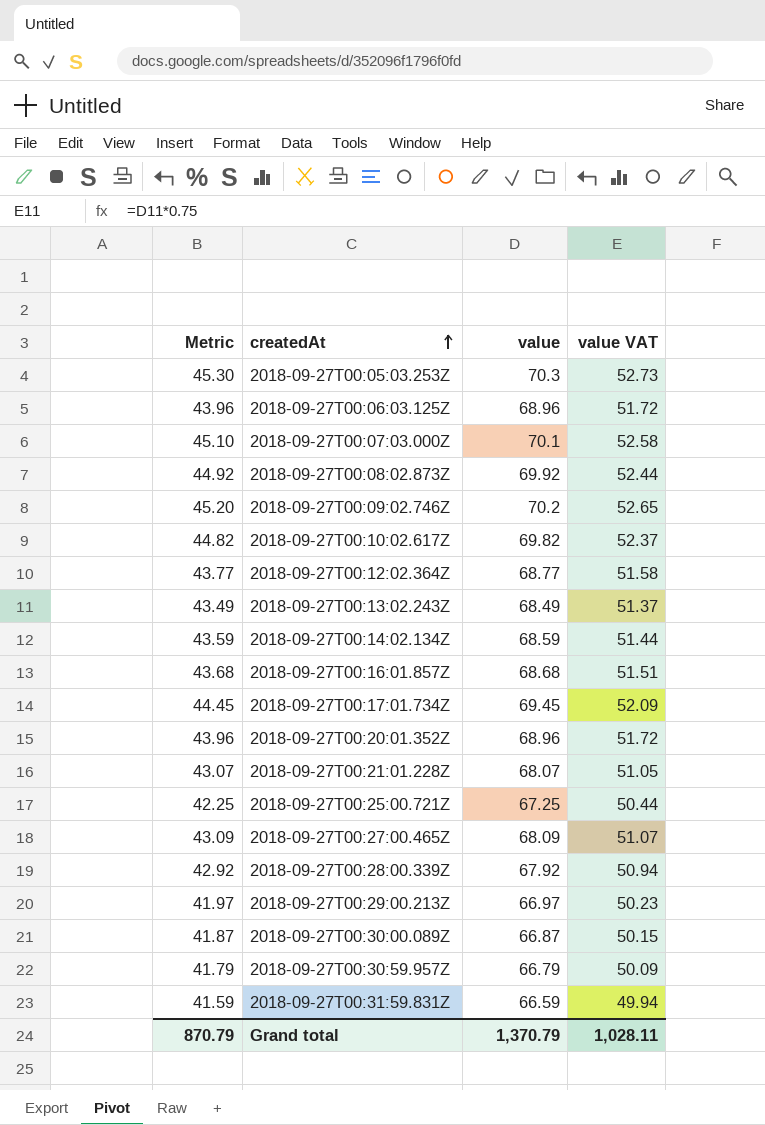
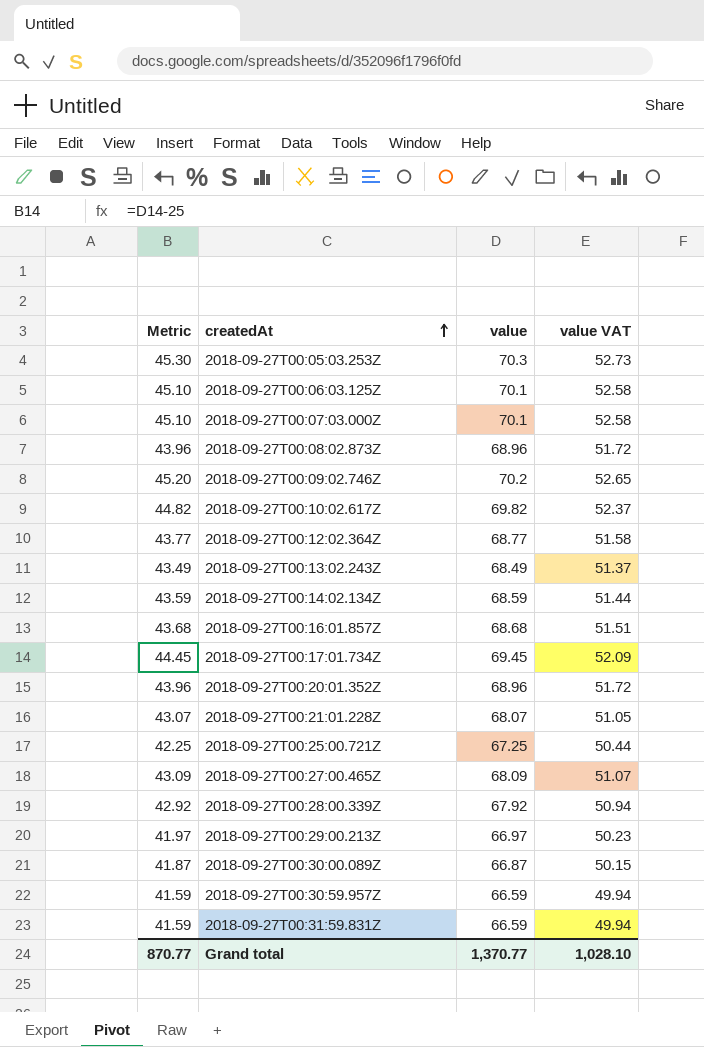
2018-09-27T00:06:03.125Z | Metric: 43.96 -> 45.10
2018-09-27T00:06:03.125Z | value: 68.96 -> 70.1
2018-09-27T00:06:03.125Z | value VAT: 51.72 -> 52.58
2018-09-27T00:08:02.873Z | Metric: 44.92 -> 43.96
2018-09-27T00:08:02.873Z | value: 69.92 -> 68.96
2018-09-27T00:08:02.873Z | value VAT: 52.44 -> 51.72
2018-09-27T00:30:59.957Z | Metric: 41.79 -> 41.59
2018-09-27T00:30:59.957Z | value: 66.79 -> 66.59
2018-09-27T00:30:59.957Z | value VAT: 50.09 -> 49.94
Grand total | Metric: 870.79 -> 870.77
Grand total | value: 1,370.79 -> 1,370.77
Grand total | value VAT: 1,028.11 -> 1,028.10

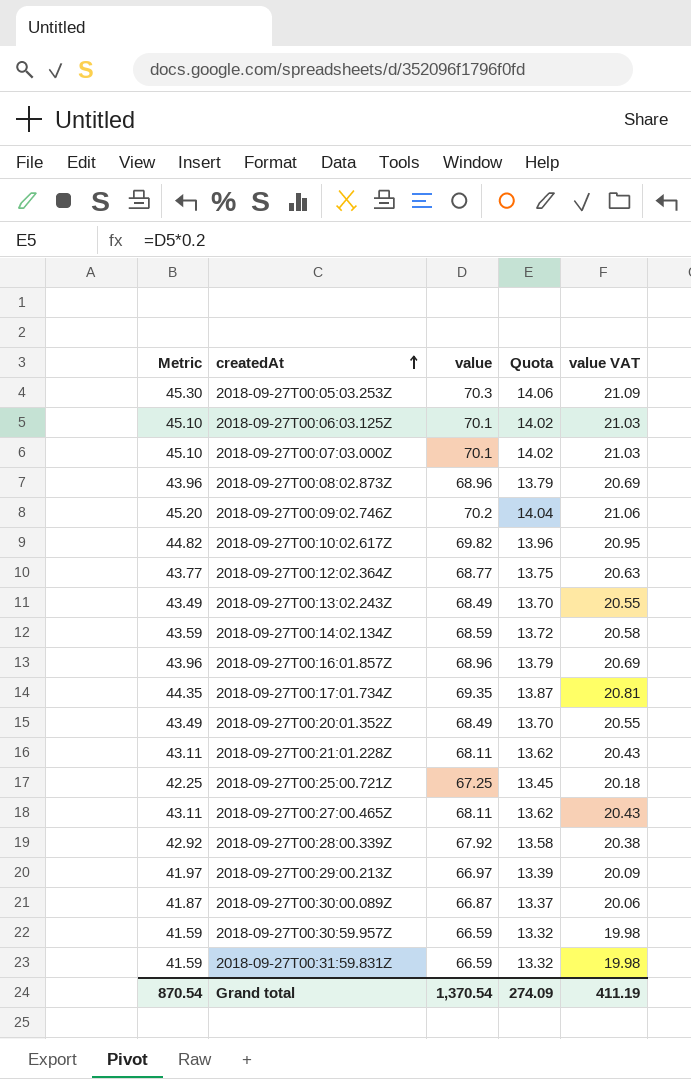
column Quota | formula: none -> [value] * 0.2
column value VAT | formula: [value] * 0.75 -> [value] * 0.3
2018-09-27T00:16:01.857Z | Metric: 43.68 -> 43.96
2018-09-27T00:16:01.857Z | value: 68.68 -> 68.96
2018-09-27T00:17:01.734Z | Metric: 44.45 -> 44.35
2018-09-27T00:17:01.734Z | value: 69.45 -> 69.35
2018-09-27T00:20:01.352Z | Metric: 43.96 -> 43.49
2018-09-27T00:20:01.352Z | value: 68.96 -> 68.49
2018-09-27T00:21:01.228Z | Metric: 43.07 -> 43.11
2018-09-27T00:21:01.228Z | value: 68.07 -> 68.11
2018-09-27T00:27:00.465Z | Metric: 43.09 -> 43.11
2018-09-27T00:27:00.465Z | value: 68.09 -> 68.11
Grand total | Metric: 870.77 -> 870.54
Grand total | value: 1,370.77 -> 1,370.54
Grand total | value VAT: 1,028.10 -> 411.19

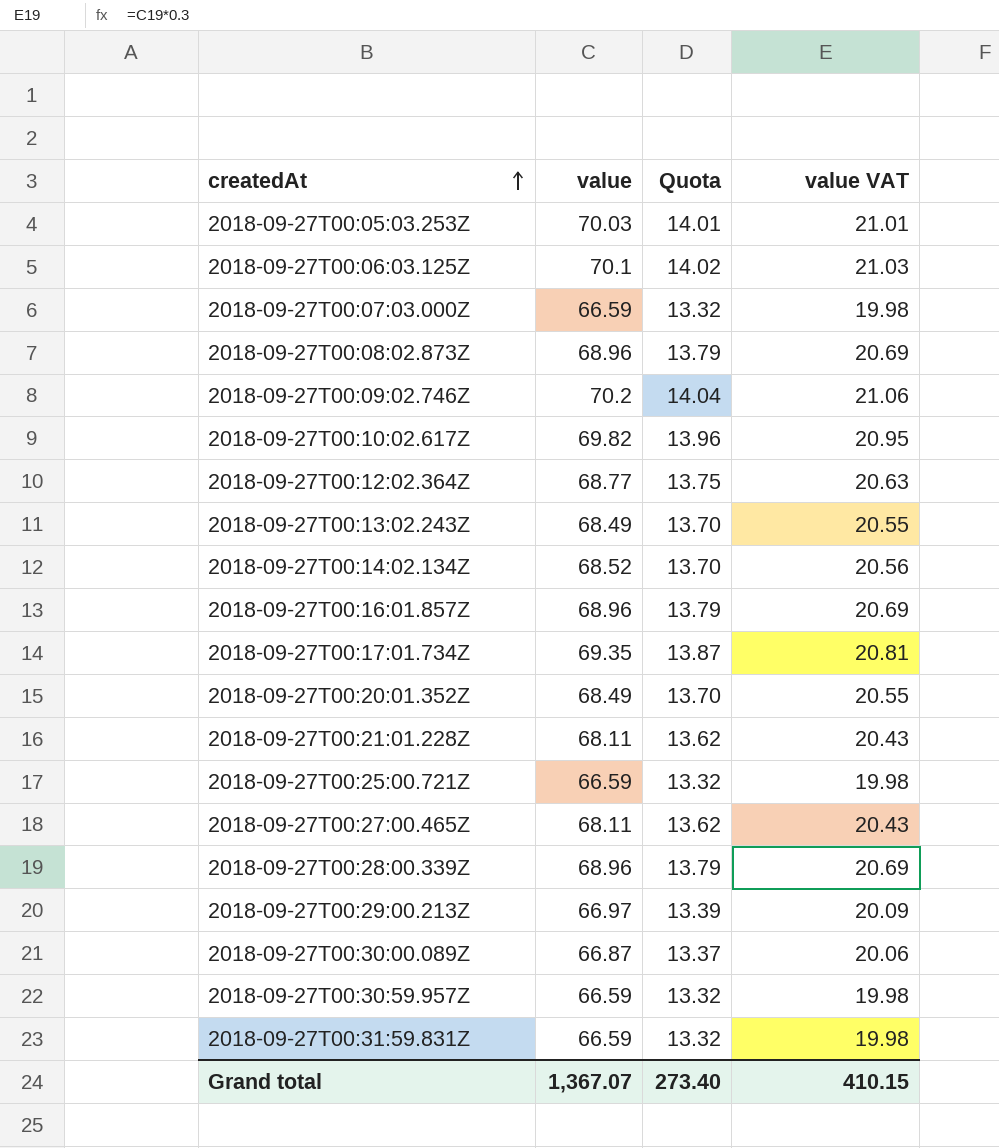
column Metric | formula: [value] - 25 -> none
2018-09-27T00:05:03.253Z | value: 70.3 -> 70.03
2018-09-27T00:05:03.253Z | Quota: 14.06 -> 14.01
2018-09-27T00:05:03.253Z | value VAT: 21.09 -> 21.01
2018-09-27T00:07:03.000Z | value: 70.1 -> 66.59
2018-09-27T00:07:03.000Z | Quota: 14.02 -> 13.32
2018-09-27T00:07:03.000Z | value VAT: 21.03 -> 19.98
2018-09-27T00:14:02.134Z | value: 68.59 -> 68.52
2018-09-27T00:14:02.134Z | Quota: 13.72 -> 13.70
2018-09-27T00:14:02.134Z | value VAT: 20.58 -> 20.56
2018-09-27T00:25:00.721Z | value: 67.25 -> 66.59
2018-09-27T00:25:00.721Z | Quota: 13.45 -> 13.32
2018-09-27T00:25:00.721Z | value VAT: 20.18 -> 19.98
2018-09-27T00:28:00.339Z | value: 67.92 -> 68.96
2018-09-27T00:28:00.339Z | Quota: 13.58 -> 13.79
2018-09-27T00:28:00.339Z | value VAT: 20.38 -> 20.69
Grand total | value: 1,370.54 -> 1,367.07
Grand total | Quota: 274.09 -> 273.40
Grand total | value VAT: 411.19 -> 410.15

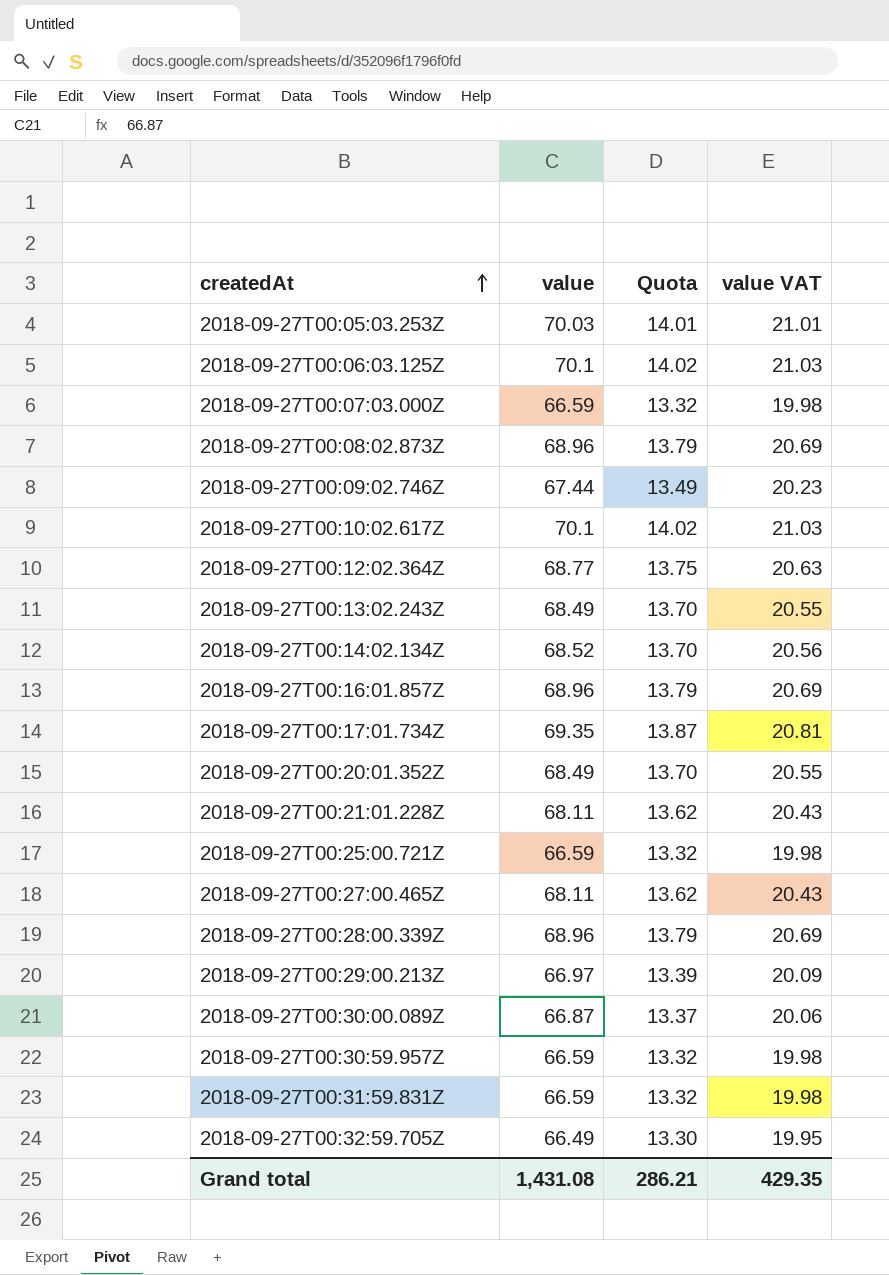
2018-09-27T00:09:02.746Z | value: 70.2 -> 67.44
2018-09-27T00:09:02.746Z | Quota: 14.04 -> 13.49
2018-09-27T00:09:02.746Z | value VAT: 21.06 -> 20.23
2018-09-27T00:10:02.617Z | value: 69.82 -> 70.1
2018-09-27T00:10:02.617Z | Quota: 13.96 -> 14.02
2018-09-27T00:10:02.617Z | value VAT: 20.95 -> 21.03
row 2018-09-27T00:32:59.705Z: none -> 66.49 | 13.30 | 19.95
Grand total | value: 1,367.07 -> 1,431.08
Grand total | Quota: 273.40 -> 286.21
Grand total | value VAT: 410.15 -> 429.35

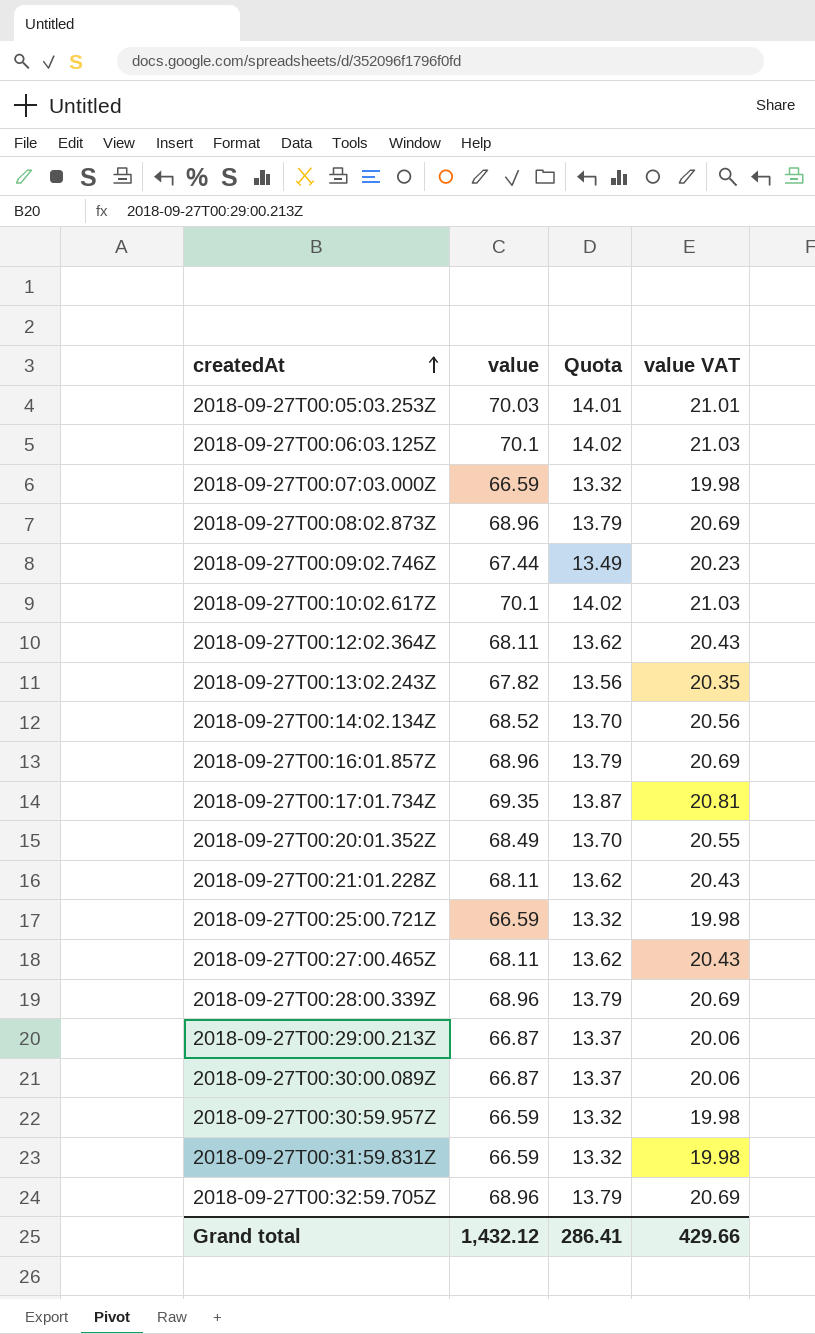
2018-09-27T00:12:02.364Z | value: 68.77 -> 68.11
2018-09-27T00:12:02.364Z | Quota: 13.75 -> 13.62
2018-09-27T00:12:02.364Z | value VAT: 20.63 -> 20.43
2018-09-27T00:13:02.243Z | value: 68.49 -> 67.82
2018-09-27T00:13:02.243Z | Quota: 13.70 -> 13.56
2018-09-27T00:13:02.243Z | value VAT: 20.55 -> 20.35
2018-09-27T00:29:00.213Z | value: 66.97 -> 66.87
2018-09-27T00:29:00.213Z | Quota: 13.39 -> 13.37
2018-09-27T00:29:00.213Z | value VAT: 20.09 -> 20.06
2018-09-27T00:32:59.705Z | value: 66.49 -> 68.96
2018-09-27T00:32:59.705Z | Quota: 13.30 -> 13.79
2018-09-27T00:32:59.705Z | value VAT: 19.95 -> 20.69
Grand total | value: 1,431.08 -> 1,432.12
Grand total | Quota: 286.21 -> 286.41
Grand total | value VAT: 429.35 -> 429.66

